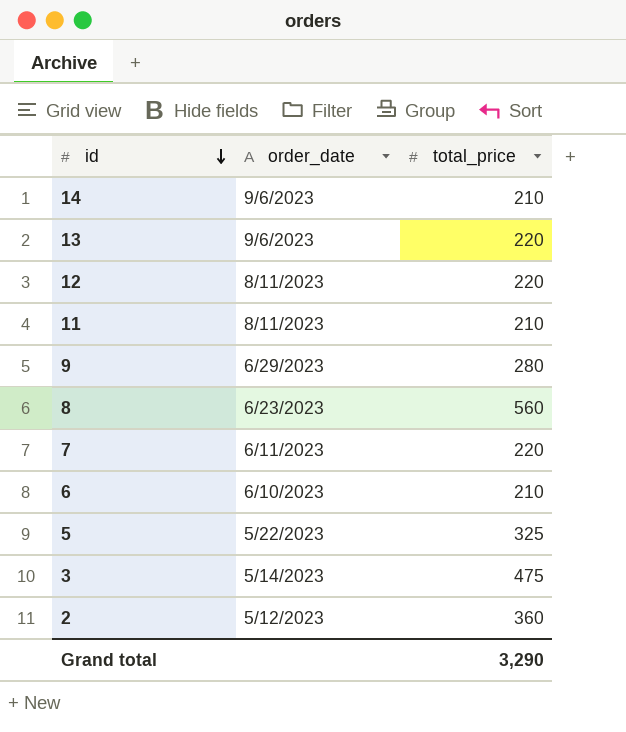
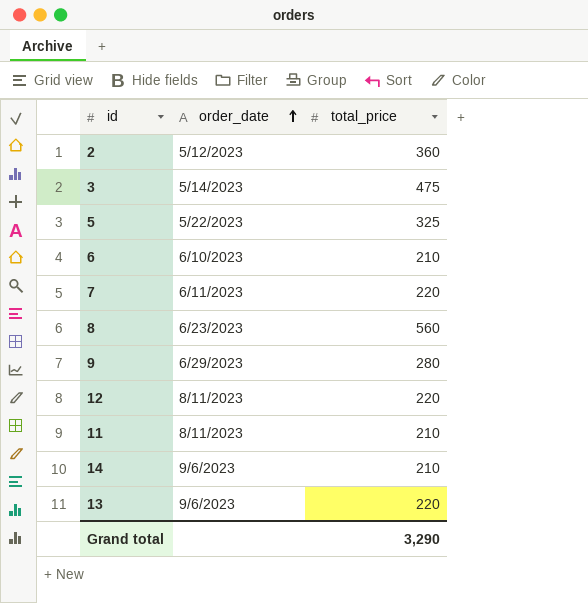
row order: id descending -> order_date ascending

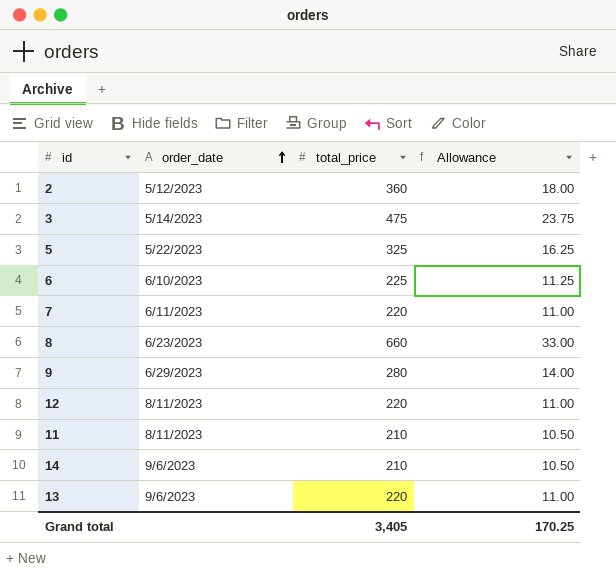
column Allowance | formula: none -> [total_price] * 0.05
6 | total_price: 210 -> 225
8 | total_price: 560 -> 660
Grand total | total_price: 3,290 -> 3,405

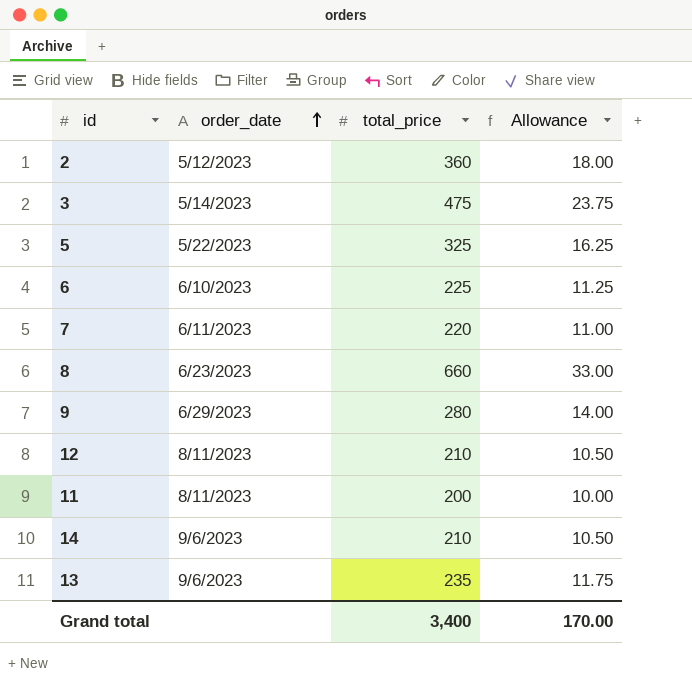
12 | total_price: 220 -> 210
12 | Allowance: 11.00 -> 10.50
11 | total_price: 210 -> 200
11 | Allowance: 10.50 -> 10.00
13 | total_price: 220 -> 235
13 | Allowance: 11.00 -> 11.75
Grand total | total_price: 3,405 -> 3,400
Grand total | Allowance: 170.25 -> 170.00

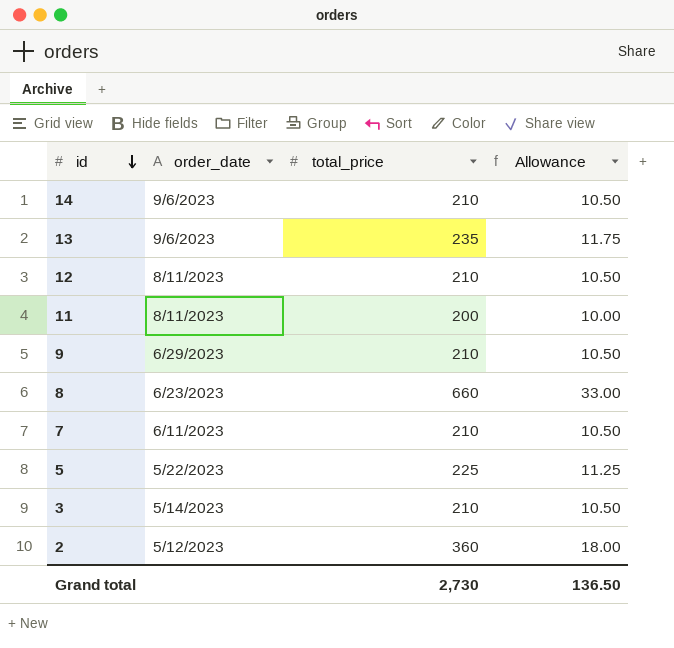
row order: order_date ascending -> id descending
row 6: 6/10/2023 | 225 | 11.25 -> none
9 | total_price: 280 -> 210
9 | Allowance: 14.00 -> 10.50
7 | total_price: 220 -> 210
7 | Allowance: 11.00 -> 10.50
5 | total_price: 325 -> 225
5 | Allowance: 16.25 -> 11.25
3 | total_price: 475 -> 210
3 | Allowance: 23.75 -> 10.50
Grand total | total_price: 3,400 -> 2,730
Grand total | Allowance: 170.00 -> 136.50

